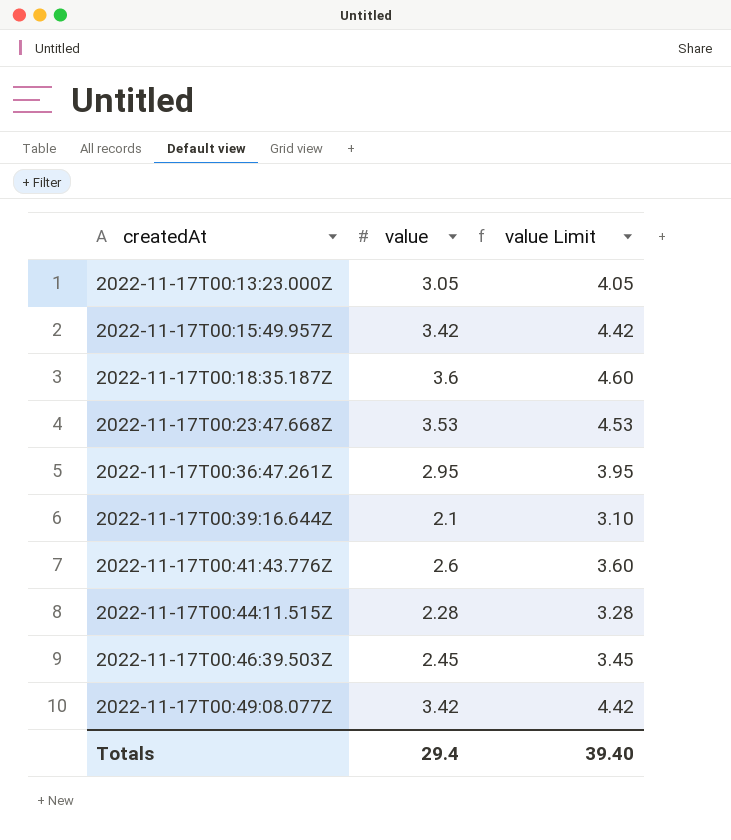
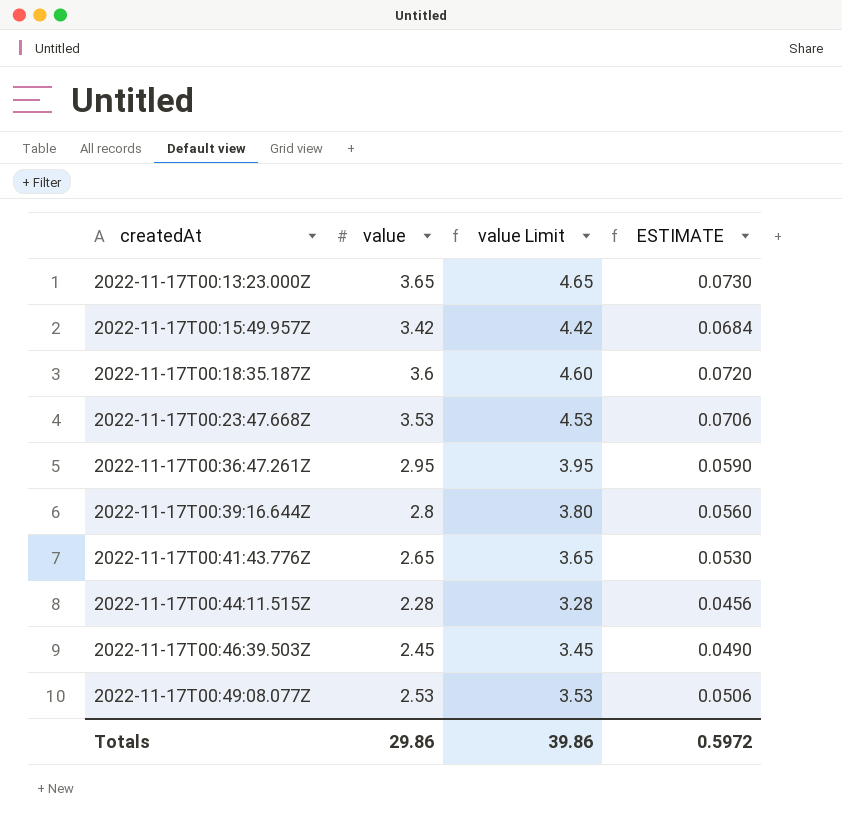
column ESTIMATE | formula: none -> [value] * 0.02
2022-11-17T00:13:23.000Z | value: 3.05 -> 3.65
2022-11-17T00:13:23.000Z | value Limit: 4.05 -> 4.65
2022-11-17T00:39:16.644Z | value: 2.1 -> 2.8
2022-11-17T00:39:16.644Z | value Limit: 3.10 -> 3.80
2022-11-17T00:41:43.776Z | value: 2.6 -> 2.65
2022-11-17T00:41:43.776Z | value Limit: 3.60 -> 3.65
2022-11-17T00:49:08.077Z | value: 3.42 -> 2.53
2022-11-17T00:49:08.077Z | value Limit: 4.42 -> 3.53
Totals | value: 29.4 -> 29.86
Totals | value Limit: 39.40 -> 39.86

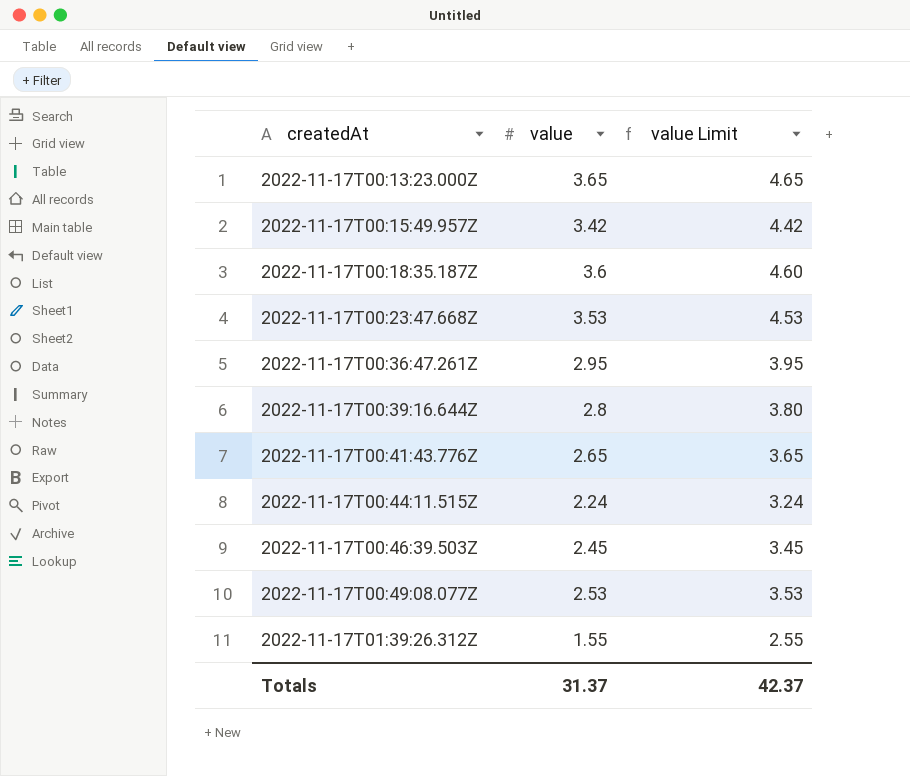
column ESTIMATE | formula: [value] * 0.02 -> none
2022-11-17T00:44:11.515Z | value: 2.28 -> 2.24
2022-11-17T00:44:11.515Z | value Limit: 3.28 -> 3.24
row 2022-11-17T01:39:26.312Z: none -> 1.55 | 2.55
Totals | value: 29.86 -> 31.37
Totals | value Limit: 39.86 -> 42.37

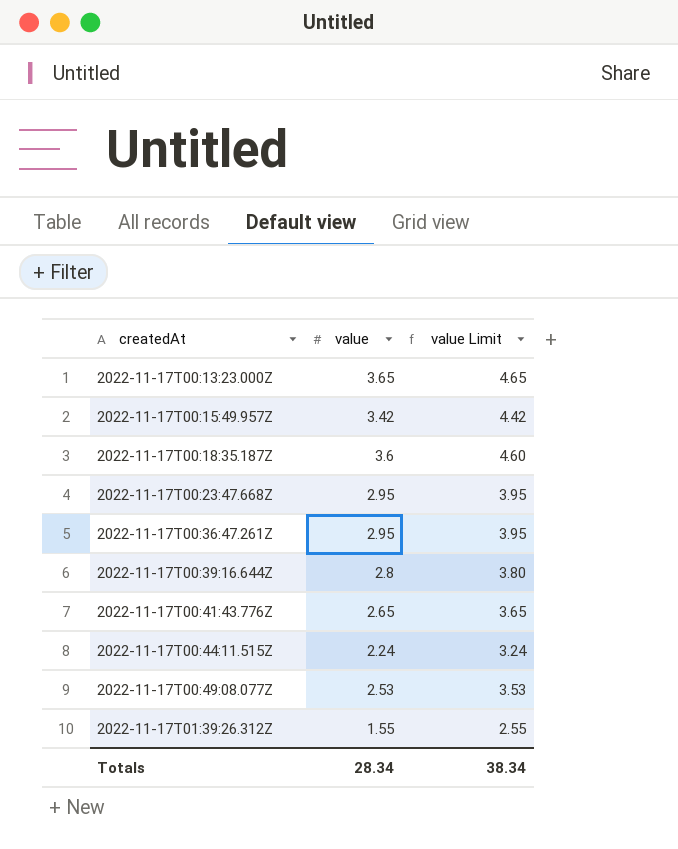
row 2022-11-17T00:46:39.503Z: 2.45 | 3.45 -> none
2022-11-17T00:23:47.668Z | value: 3.53 -> 2.95
2022-11-17T00:23:47.668Z | value Limit: 4.53 -> 3.95
Totals | value: 31.37 -> 28.34
Totals | value Limit: 42.37 -> 38.34

